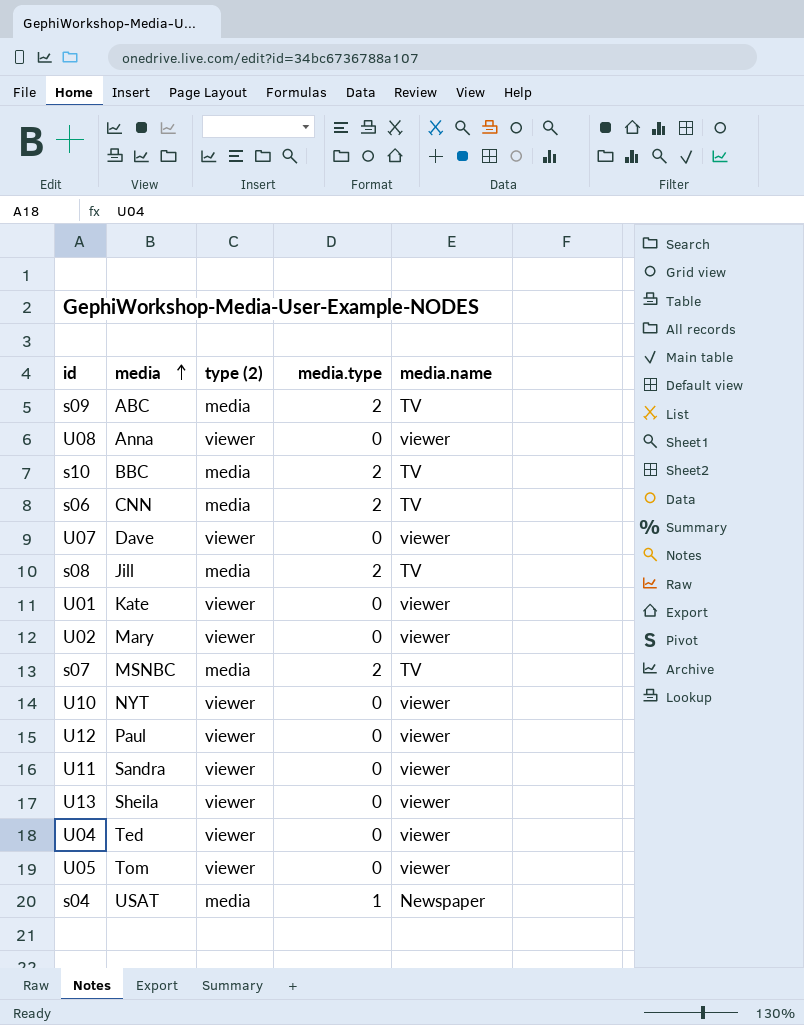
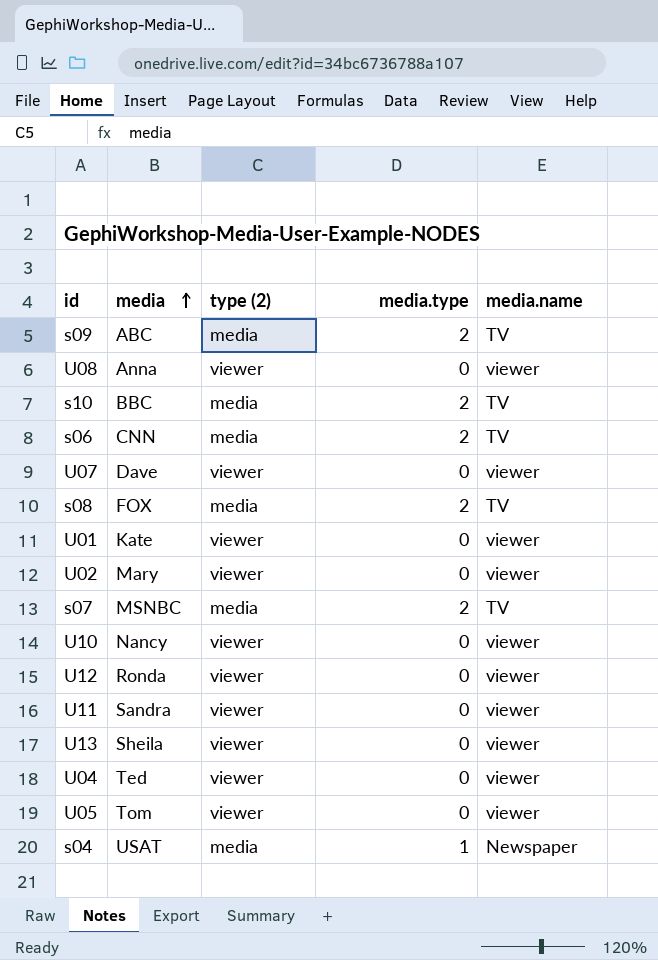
s08 | media: Jill -> FOX
U10 | media: NYT -> Nancy
U12 | media: Paul -> Ronda

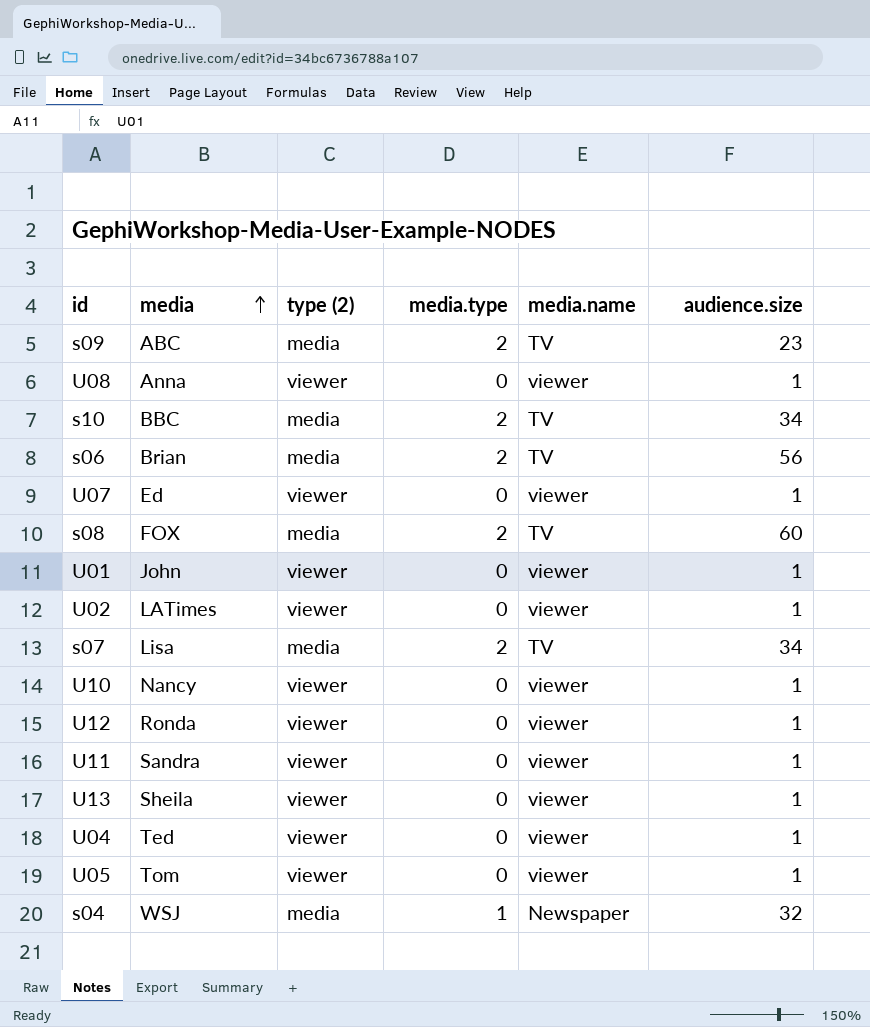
column audience.size | position: none -> 6
s06 | media: CNN -> Brian
U07 | media: Dave -> Ed
U01 | media: Kate -> John
U02 | media: Mary -> LATimes
s07 | media: MSNBC -> Lisa
s04 | media: USAT -> WSJ

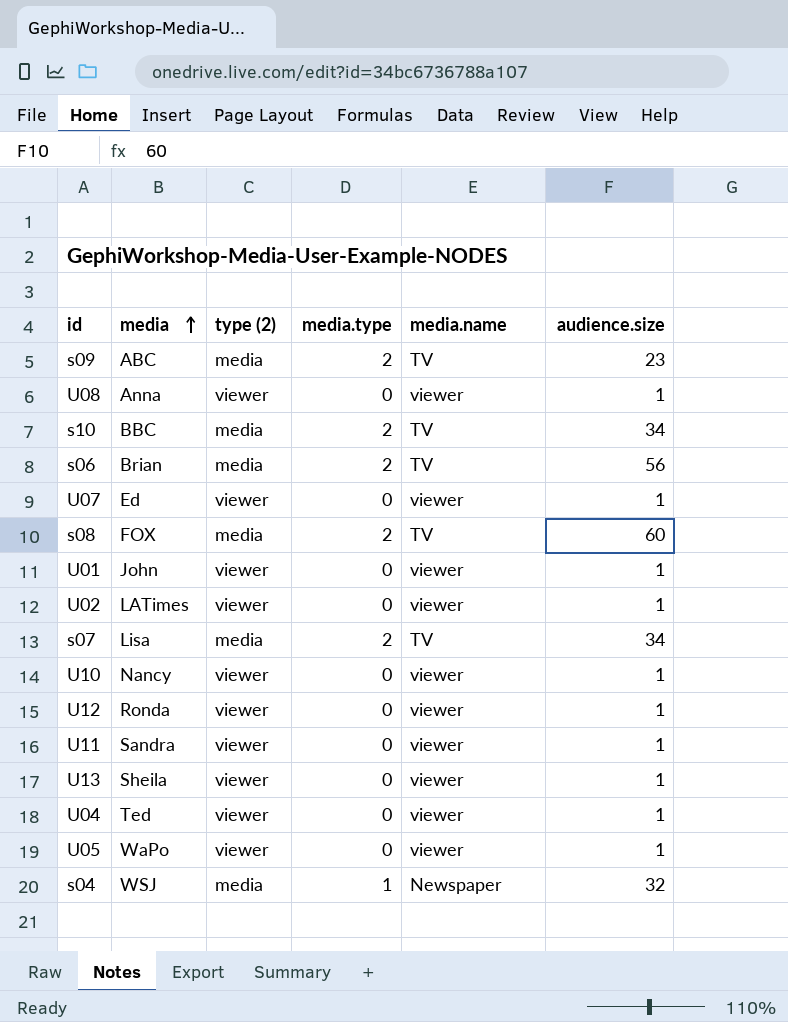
U05 | media: Tom -> WaPo

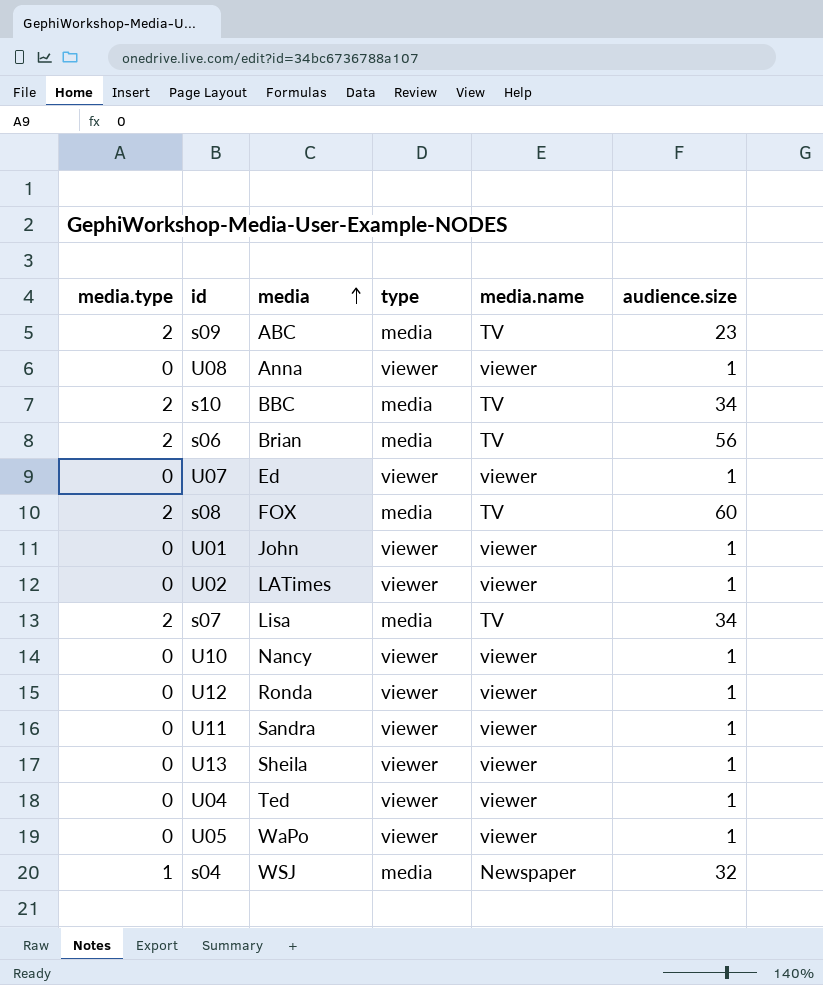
column media.type | position: 4 -> 1
column name: type (2) -> type

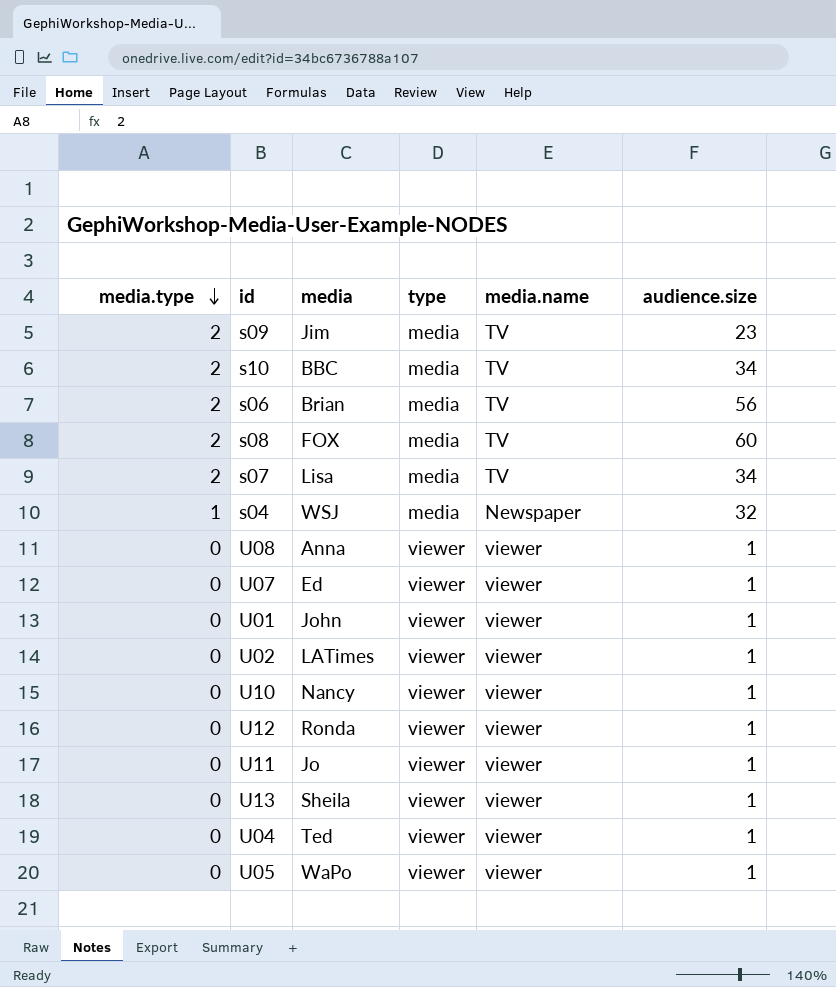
row order: media ascending -> media.type descending
s09 | media: ABC -> Jim
U11 | media: Sandra -> Jo

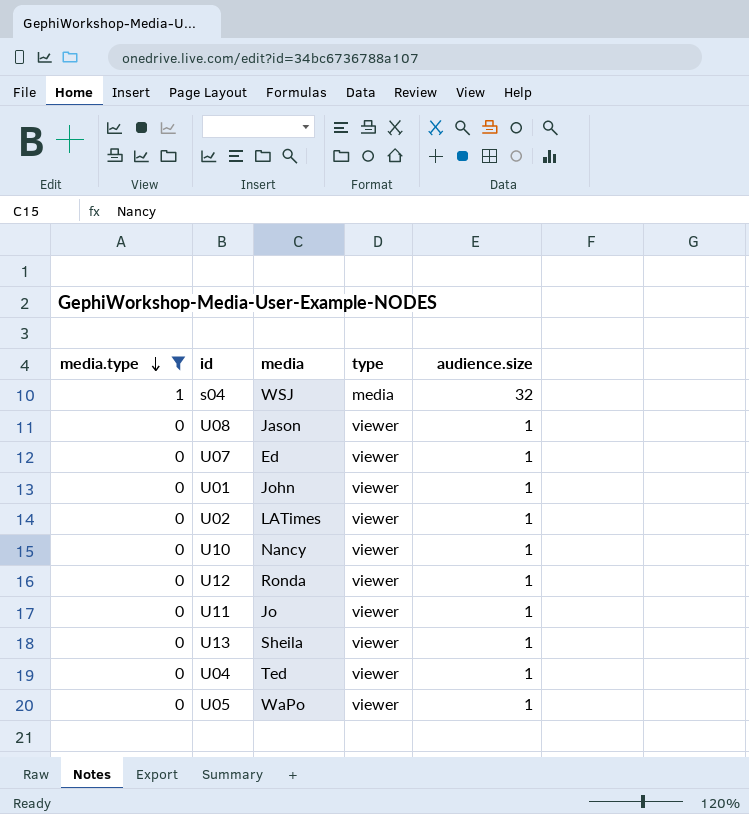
filter: none -> media.type != 2
column media.name | position: 5 -> none
U08 | media: Anna -> Jason

